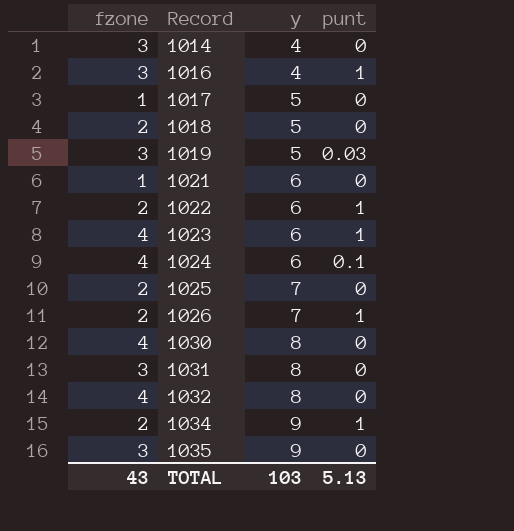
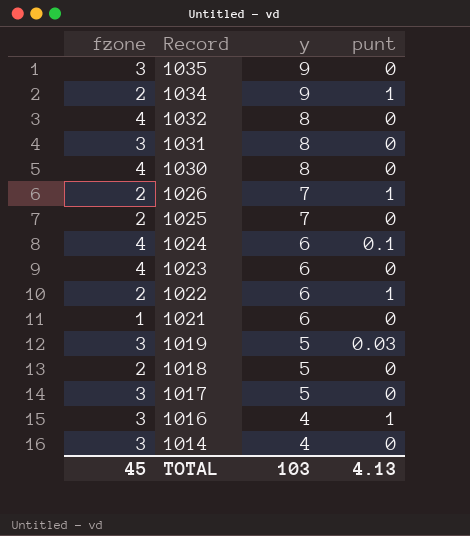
row order: Record ascending -> Record descending
1023 | punt: 1 -> 0
1017 | fzone: 1 -> 3
TOTAL | fzone: 43 -> 45
TOTAL | punt: 5.13 -> 4.13

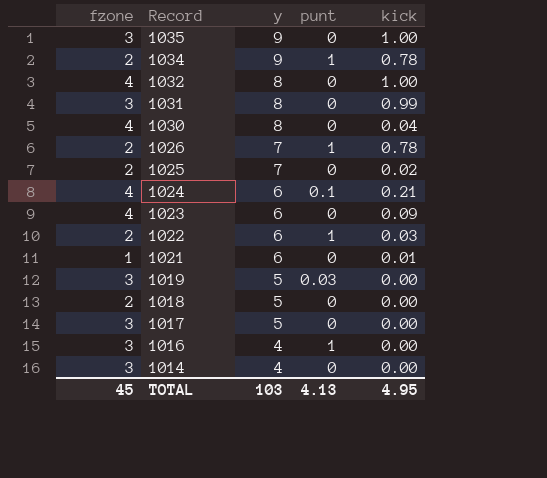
column kick | position: none -> 5

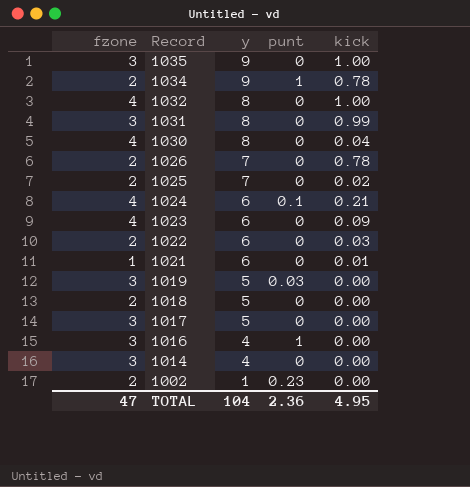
1026 | punt: 1 -> 0
1022 | punt: 1 -> 0
row 1002: none -> 2 | 1 | 0.23 | 0.00
TOTAL | fzone: 45 -> 47
TOTAL | y: 103 -> 104
TOTAL | punt: 4.13 -> 2.36

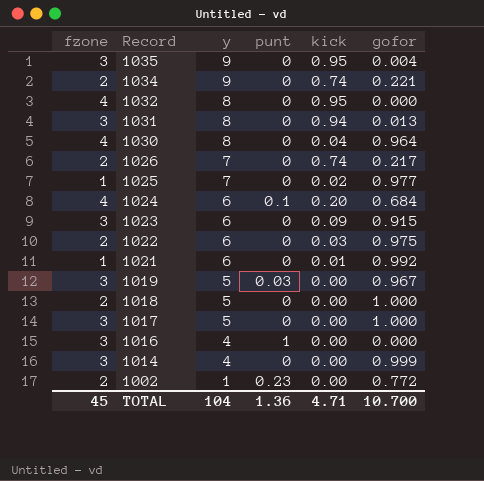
column gofor | position: none -> 6
1035 | kick: 1.00 -> 0.95
1034 | punt: 1 -> 0
1034 | kick: 0.78 -> 0.74
1032 | kick: 1.00 -> 0.95
1031 | kick: 0.99 -> 0.94
1026 | kick: 0.78 -> 0.74
1025 | fzone: 2 -> 1
1024 | kick: 0.21 -> 0.20
1023 | fzone: 4 -> 3
TOTAL | fzone: 47 -> 45
TOTAL | punt: 2.36 -> 1.36
TOTAL | kick: 4.95 -> 4.71

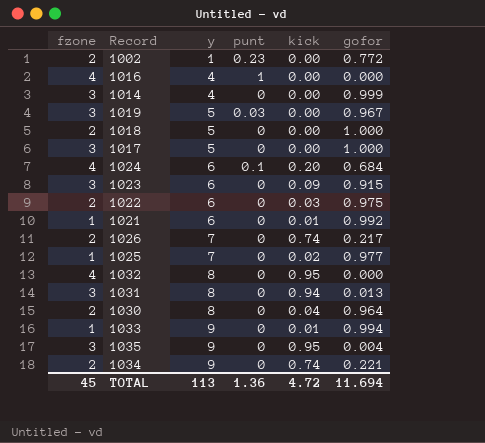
row order: Record descending -> y ascending
1016 | fzone: 3 -> 4
1030 | fzone: 4 -> 2
row 1033: none -> 1 | 9 | 0 | 0.01 | 0.994
TOTAL | y: 104 -> 113
TOTAL | kick: 4.71 -> 4.72
TOTAL | gofor: 10.700 -> 11.694

